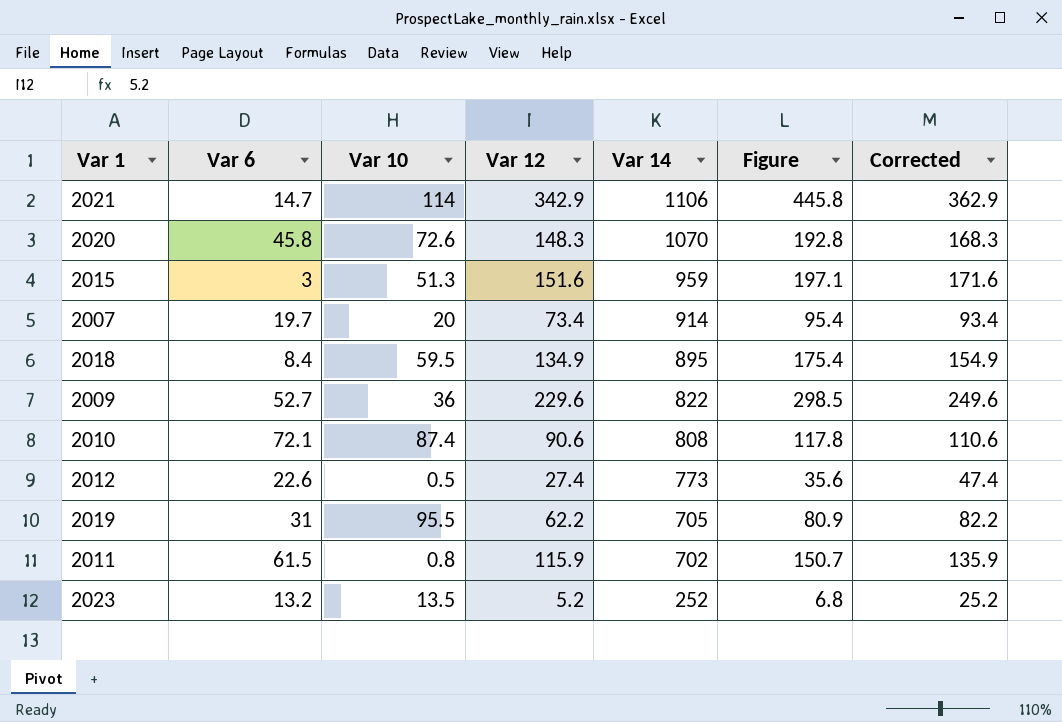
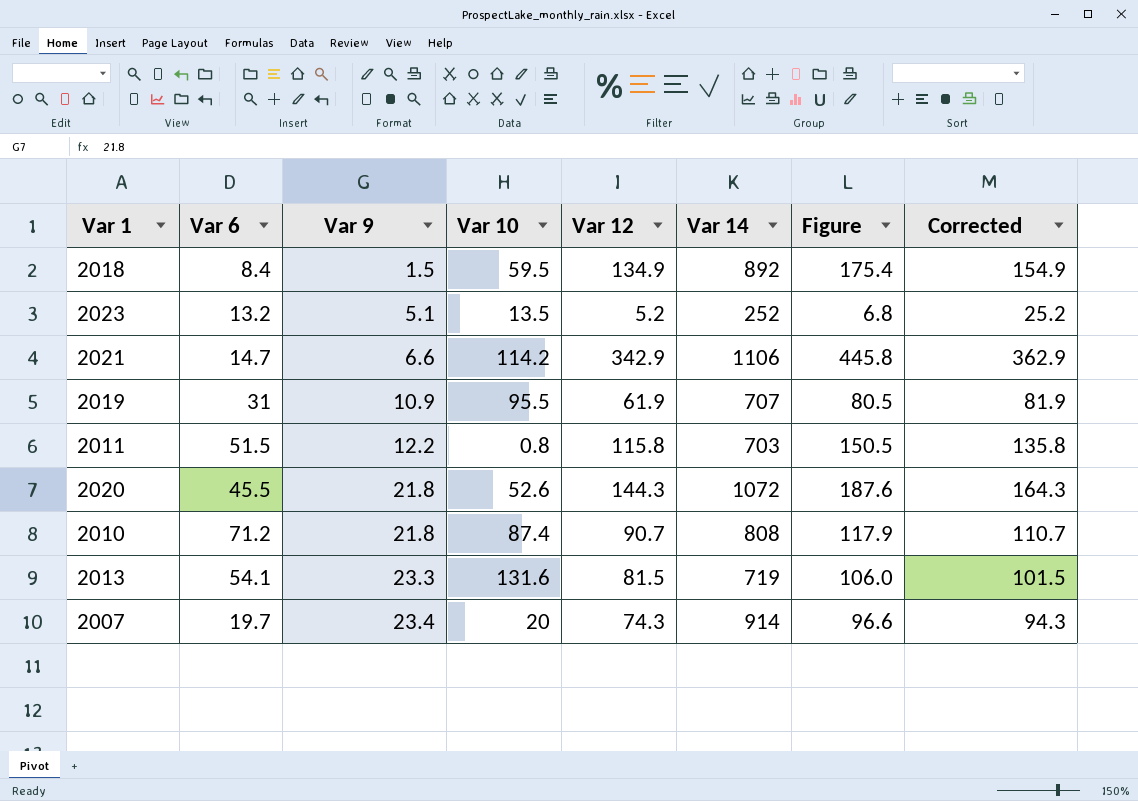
row order: Var 14 descending -> Var 9 ascending
column Var 9 | position: none -> 3
row 2015: 3 | 51.3 | 151.6 | 959 | 197.1 | 171.6 -> none
row 2009: 52.7 | 36 | 229.6 | 822 | 298.5 | 249.6 -> none
row 2012: 22.6 | 0.5 | 27.4 | 773 | 35.6 | 47.4 -> none
2018 | Var 14: 895 -> 892
2021 | Var 10: 114 -> 114.2
2019 | Var 12: 62.2 -> 61.9
2019 | Var 14: 705 -> 707
2019 | Figure: 80.9 -> 80.5
2019 | Corrected: 82.2 -> 81.9
2011 | Var 6: 61.5 -> 51.5
2011 | Var 12: 115.9 -> 115.8
2011 | Var 14: 702 -> 703
2011 | Figure: 150.7 -> 150.5
2011 | Corrected: 135.9 -> 135.8
2020 | Var 6: 45.8 -> 45.5
2020 | Var 10: 72.6 -> 52.6
2020 | Var 12: 148.3 -> 144.3
2020 | Var 14: 1070 -> 1072
2020 | Figure: 192.8 -> 187.6
2020 | Corrected: 168.3 -> 164.3
2010 | Var 6: 72.1 -> 71.2
2010 | Var 12: 90.6 -> 90.7
2010 | Figure: 117.8 -> 117.9
2010 | Corrected: 110.6 -> 110.7
row 2013: none -> 54.1 | 23.3 | 131.6 | 81.5 | 719 | 106.0 | 101.5
2007 | Var 12: 73.4 -> 74.3
2007 | Figure: 95.4 -> 96.6
2007 | Corrected: 93.4 -> 94.3

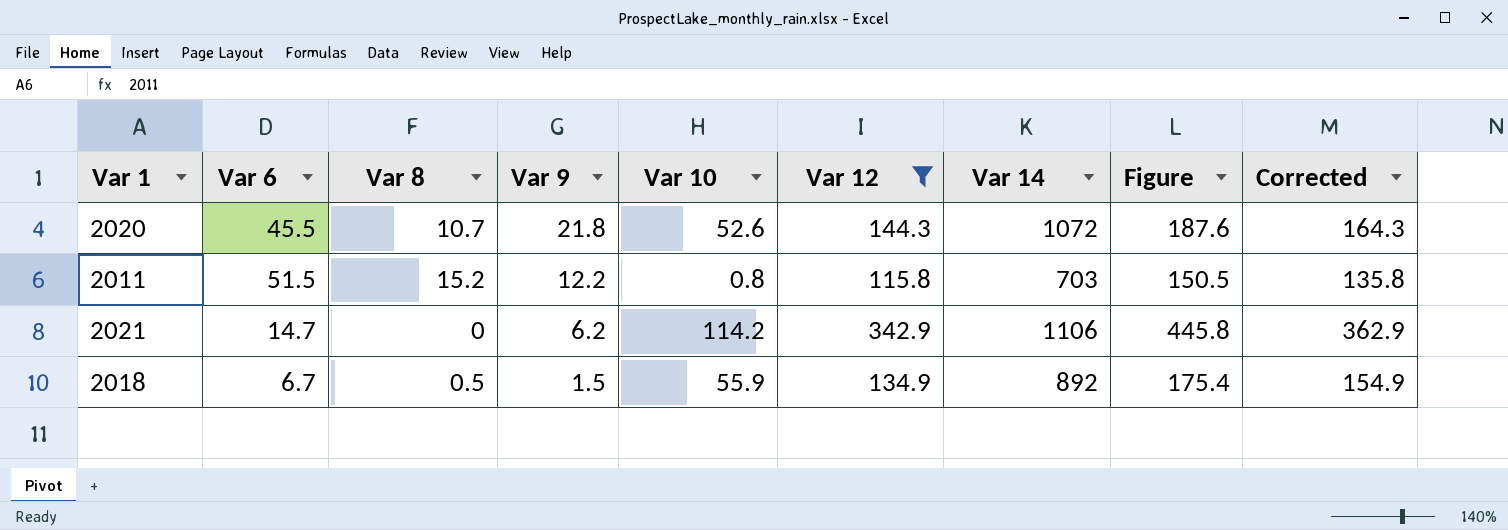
filter: none -> Var 12 >= 115.8
row order: Var 9 ascending -> Var 9 descending
column Var 8 | position: none -> 3
2021 | Var 9: 6.6 -> 6.2
2018 | Var 6: 8.4 -> 6.7
2018 | Var 10: 59.5 -> 55.9

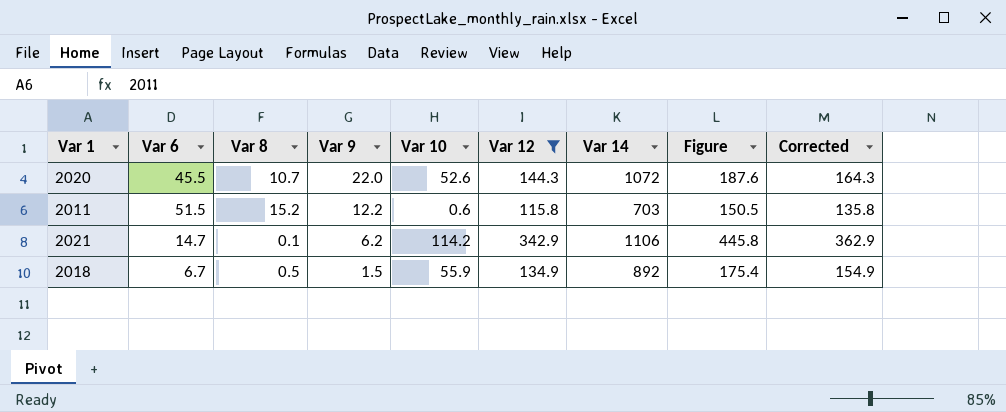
2020 | Var 9: 21.8 -> 22.0
2011 | Var 10: 0.8 -> 0.6
2021 | Var 8: 0 -> 0.1

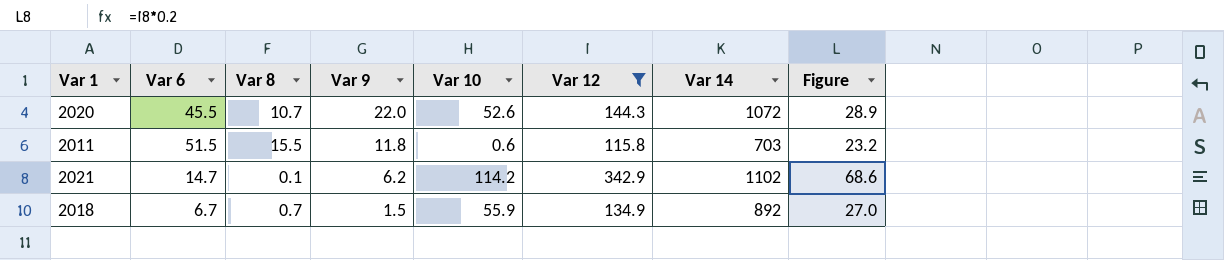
column Corrected | formula: [Var 12] + 20 -> none
column Figure | formula: [Var 12] * 1.3 -> [Var 12] * 0.2
2011 | Var 8: 15.2 -> 15.5
2011 | Var 9: 12.2 -> 11.8
2021 | Var 14: 1106 -> 1102
2018 | Var 8: 0.5 -> 0.7

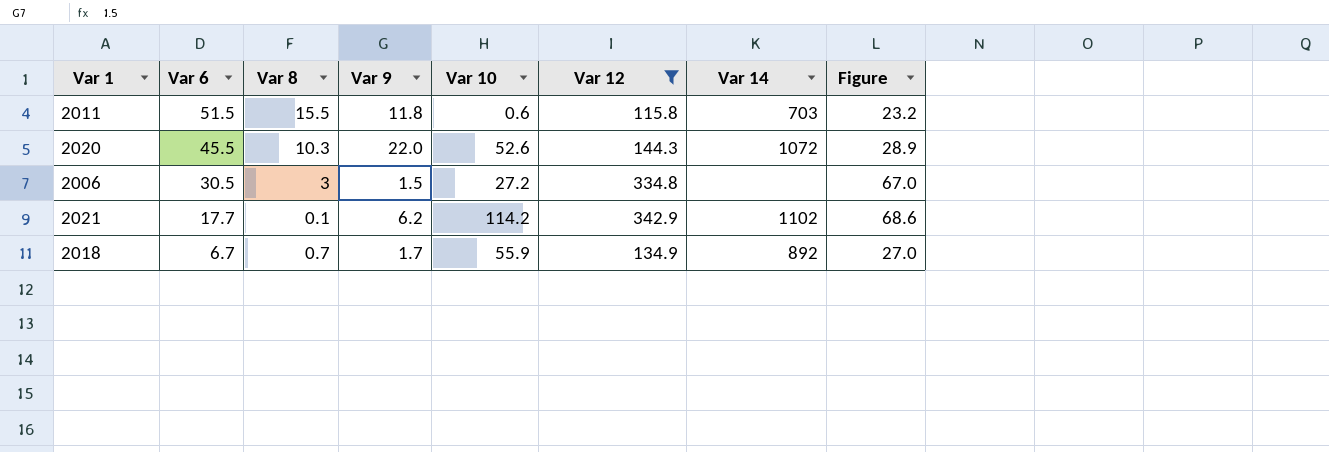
row order: Var 9 descending -> Var 6 descending
2020 | Var 8: 10.7 -> 10.3
row 2006: none -> 30.5 | 3 | 1.5 | 27.2 | 334.8 | none | 67.0
2021 | Var 6: 14.7 -> 17.7
2018 | Var 9: 1.5 -> 1.7

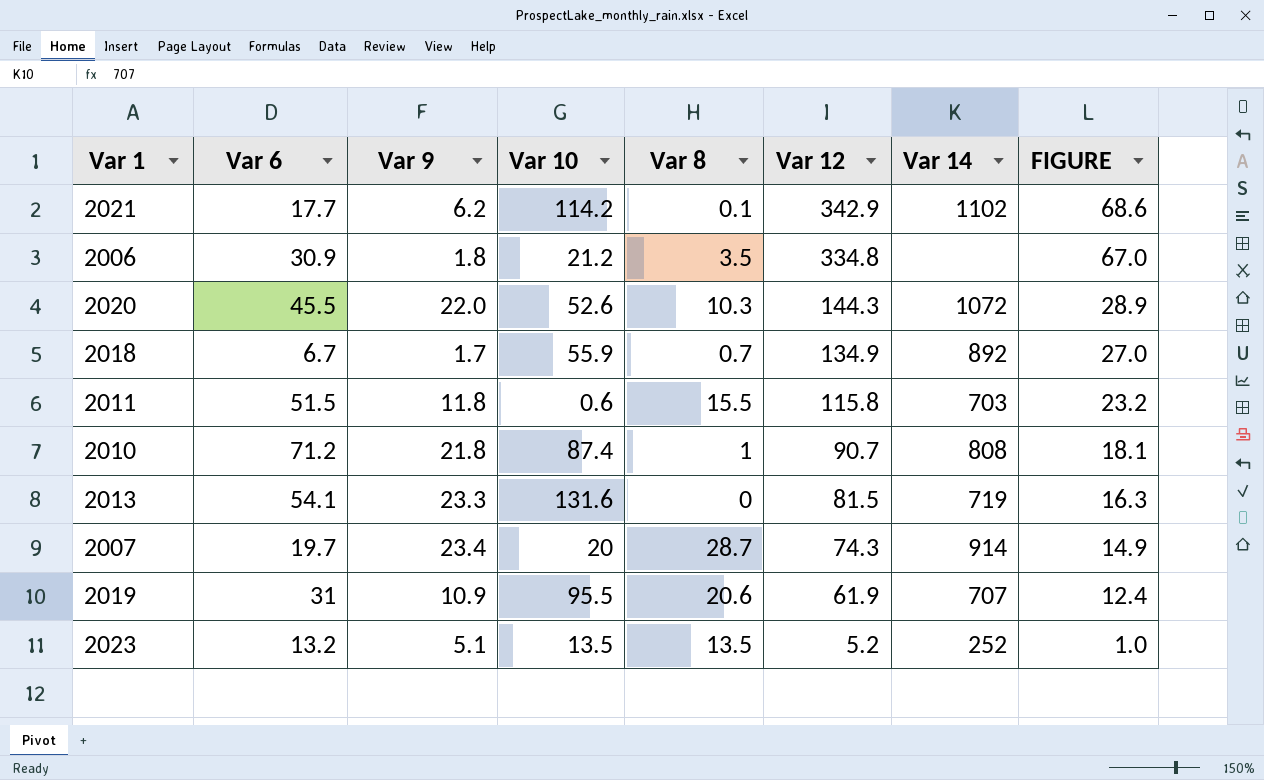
filter: Var 12 >= 115.8 -> none
row order: Var 6 descending -> Var 12 descending
column Var 8 | position: 3 -> 5
column name: Figure -> FIGURE
2006 | Var 6: 30.5 -> 30.9
2006 | Var 9: 1.5 -> 1.8
2006 | Var 10: 27.2 -> 21.2
2006 | Var 8: 3 -> 3.5

